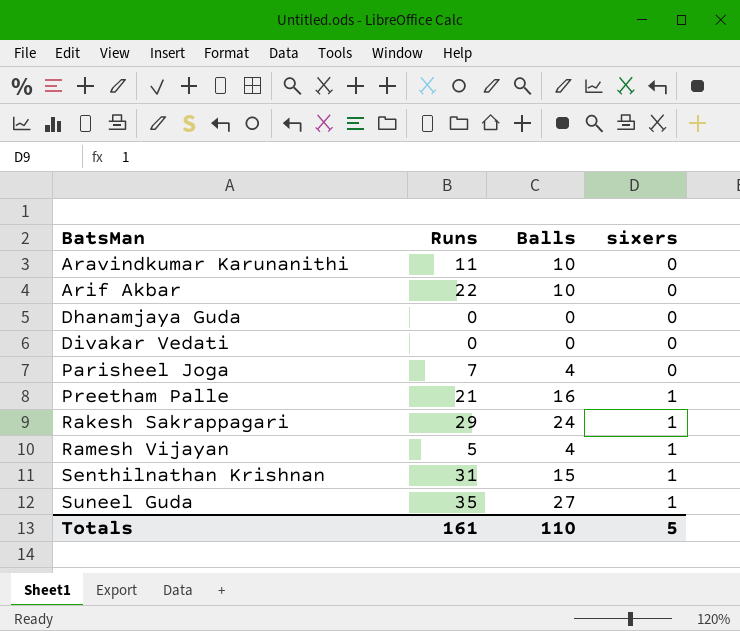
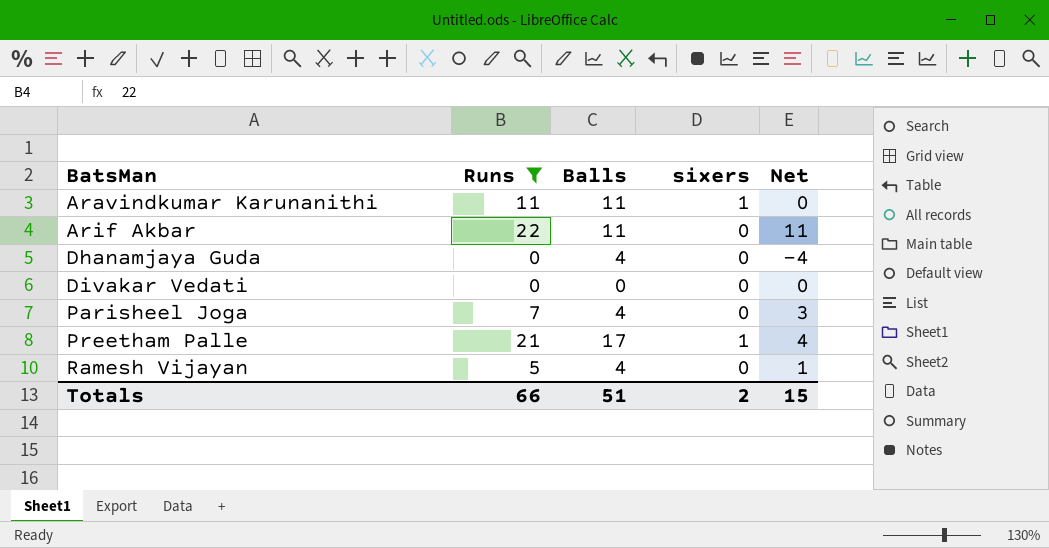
filter: none -> Runs <= 22
column Net | formula: none -> [Runs] - [Balls]
Aravindkumar Karunanithi | Balls: 10 -> 11
Aravindkumar Karunanithi | sixers: 0 -> 1
Arif Akbar | Balls: 10 -> 11
Dhanamjaya Guda | Balls: 0 -> 4
Preetham Palle | Balls: 16 -> 17
Ramesh Vijayan | sixers: 1 -> 0
Totals | Runs: 161 -> 66
Totals | Balls: 110 -> 51
Totals | sixers: 5 -> 2

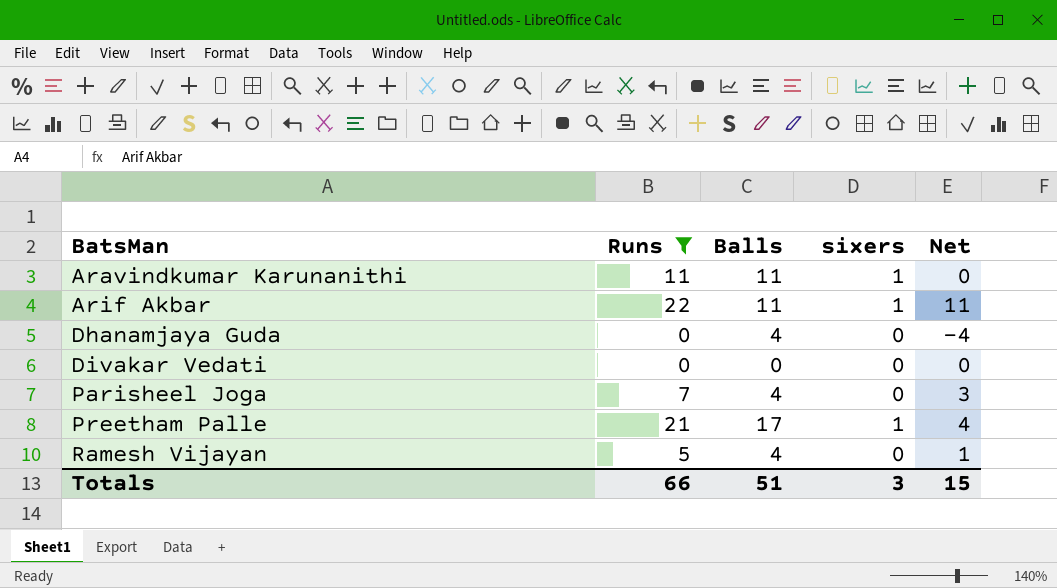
Arif Akbar | sixers: 0 -> 1
Totals | sixers: 2 -> 3

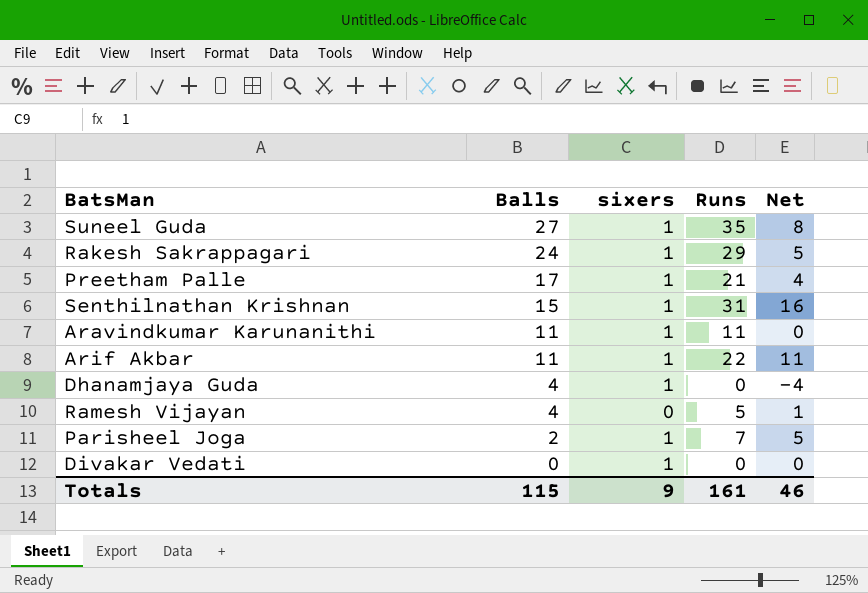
filter: Runs <= 22 -> none
row order: BatsMan ascending -> Balls descending
column Runs | position: 2 -> 4
Dhanamjaya Guda | sixers: 0 -> 1
Parisheel Joga | Balls: 4 -> 2
Parisheel Joga | sixers: 0 -> 1
Parisheel Joga | Net: 3 -> 5
Divakar Vedati | sixers: 0 -> 1
Totals | Balls: 51 -> 115
Totals | sixers: 3 -> 9
Totals | Runs: 66 -> 161
Totals | Net: 15 -> 46

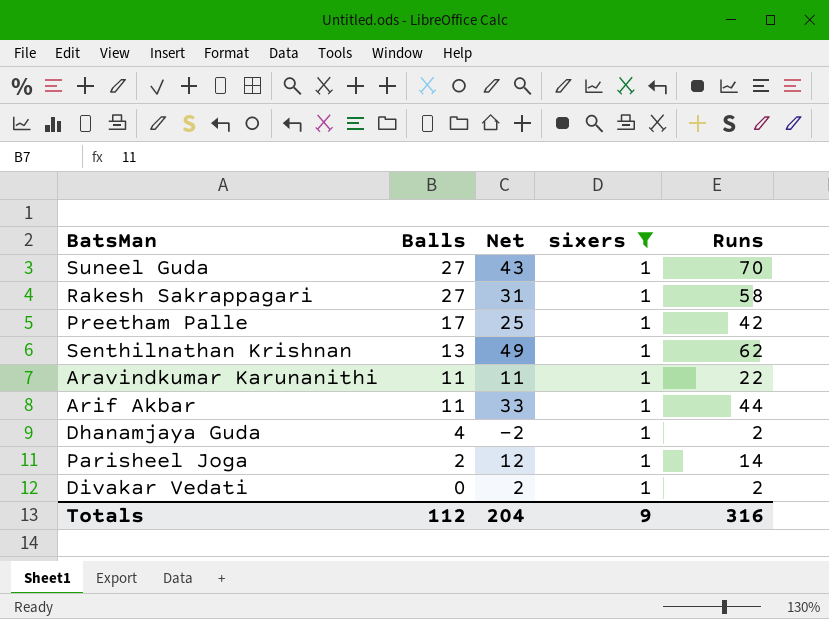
filter: none -> sixers = 1
column Net | position: 5 -> 3
Suneel Guda | Net: 8 -> 43
Suneel Guda | Runs: 35 -> 70
Rakesh Sakrappagari | Balls: 24 -> 27
Rakesh Sakrappagari | Net: 5 -> 31
Rakesh Sakrappagari | Runs: 29 -> 58
Preetham Palle | Net: 4 -> 25
Preetham Palle | Runs: 21 -> 42
Senthilnathan Krishnan | Balls: 15 -> 13
Senthilnathan Krishnan | Net: 16 -> 49
Senthilnathan Krishnan | Runs: 31 -> 62
Aravindkumar Karunanithi | Net: 0 -> 11
Aravindkumar Karunanithi | Runs: 11 -> 22
Arif Akbar | Net: 11 -> 33
Arif Akbar | Runs: 22 -> 44
Dhanamjaya Guda | Net: -4 -> -2
Dhanamjaya Guda | Runs: 0 -> 2
Parisheel Joga | Net: 5 -> 12
Parisheel Joga | Runs: 7 -> 14
Divakar Vedati | Net: 0 -> 2
Divakar Vedati | Runs: 0 -> 2
Totals | Balls: 115 -> 112
Totals | Net: 46 -> 204
Totals | Runs: 161 -> 316

